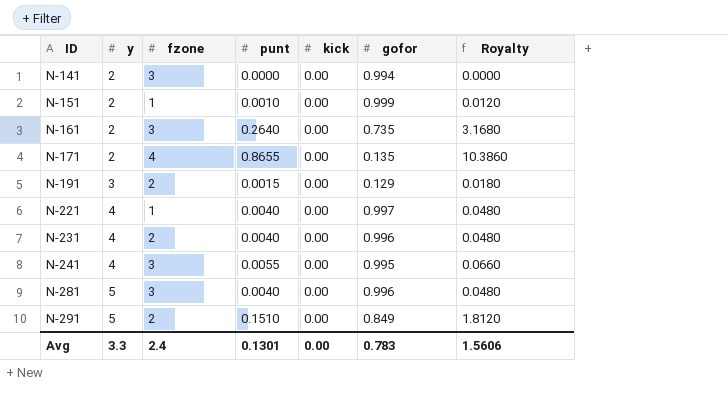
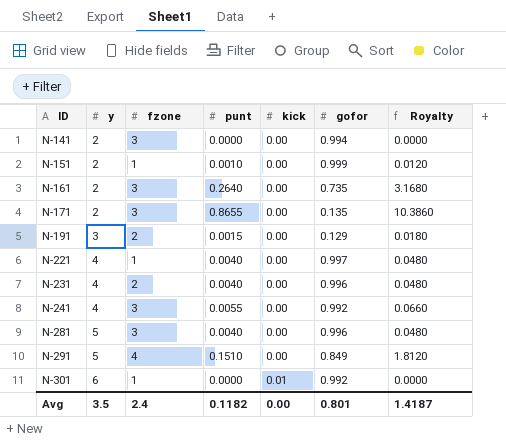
N-171 | fzone: 4 -> 3
N-241 | gofor: 0.995 -> 0.992
N-291 | fzone: 2 -> 4
row N-301: none -> 6 | 1 | 0.0000 | 0.01 | 0.992 | 0.0000
Avg | y: 3.3 -> 3.5
Avg | punt: 0.1301 -> 0.1182
Avg | gofor: 0.783 -> 0.801
Avg | Royalty: 1.5606 -> 1.4187

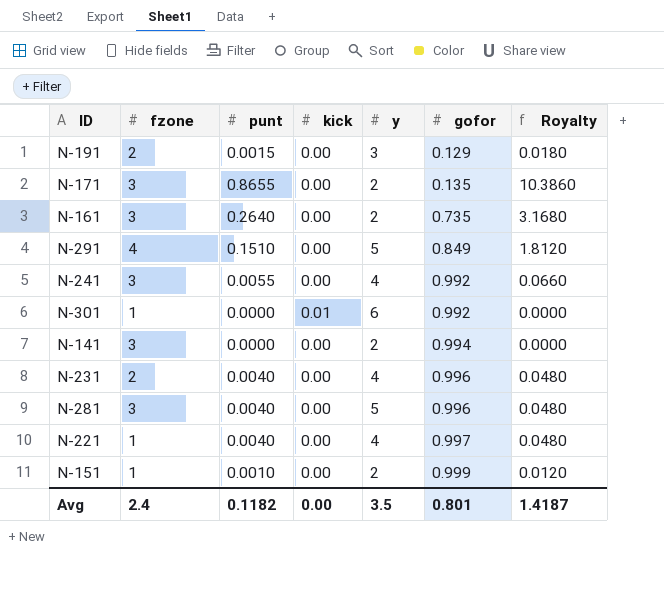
row order: ID ascending -> gofor ascending
column y | position: 2 -> 5

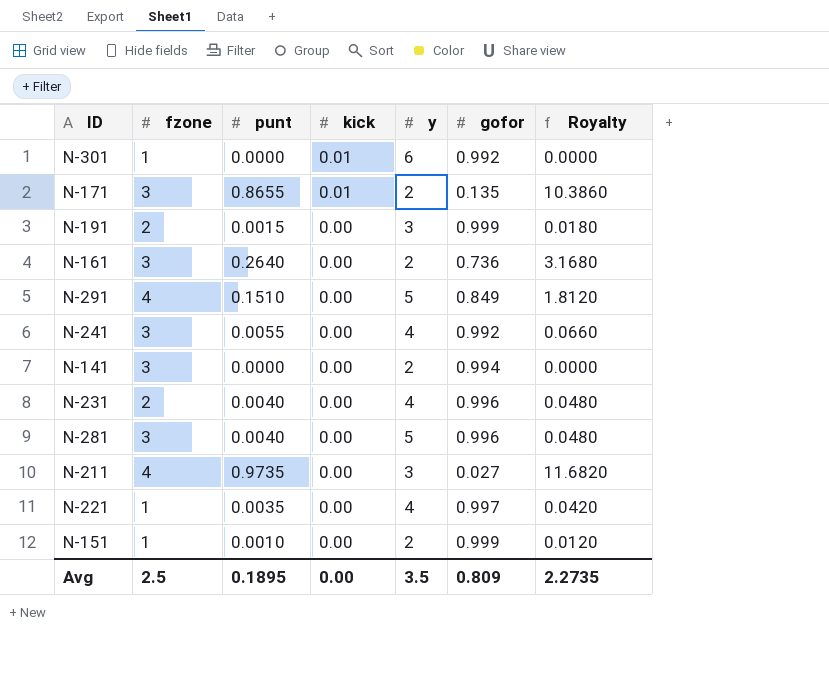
row order: gofor ascending -> kick descending
N-171 | kick: 0.00 -> 0.01
N-191 | gofor: 0.129 -> 0.999
N-161 | gofor: 0.735 -> 0.736
row N-211: none -> 4 | 0.9735 | 0.00 | 3 | 0.027 | 11.6820
N-221 | punt: 0.0040 -> 0.0035
N-221 | Royalty: 0.0480 -> 0.0420
Avg | fzone: 2.4 -> 2.5
Avg | punt: 0.1182 -> 0.1895
Avg | gofor: 0.801 -> 0.809
Avg | Royalty: 1.4187 -> 2.2735

